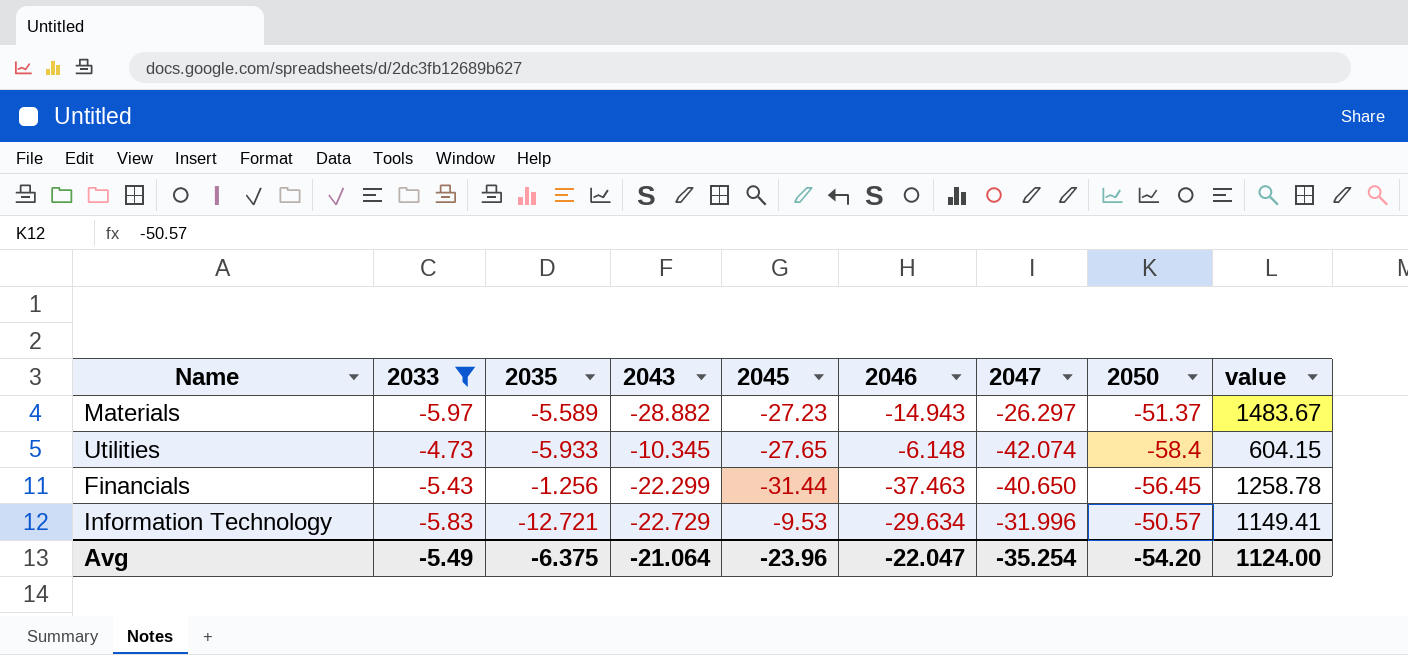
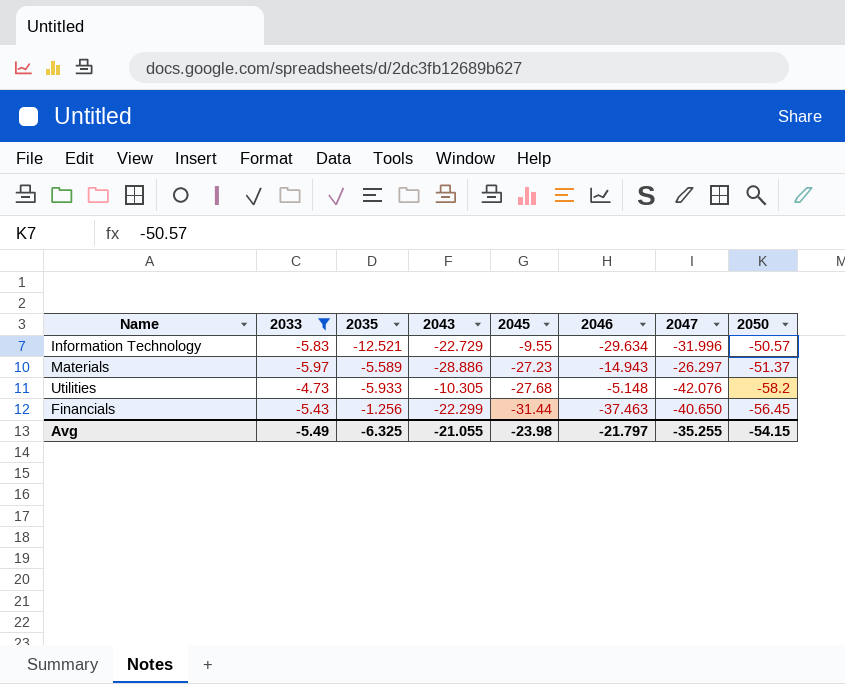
row order: none -> 2045 descending
column value | formula: [2043] * [2050] -> none
Information Technology | 2035: -12.721 -> -12.521
Information Technology | 2045: -9.53 -> -9.55
Materials | 2043: -28.882 -> -28.886
Utilities | 2043: -10.345 -> -10.305
Utilities | 2045: -27.65 -> -27.68
Utilities | 2046: -6.148 -> -5.148
Utilities | 2047: -42.074 -> -42.076
Utilities | 2050: -58.4 -> -58.2
Avg | 2035: -6.375 -> -6.325
Avg | 2043: -21.064 -> -21.055
Avg | 2045: -23.96 -> -23.98
Avg | 2046: -22.047 -> -21.797
Avg | 2047: -35.254 -> -35.255
Avg | 2050: -54.20 -> -54.15

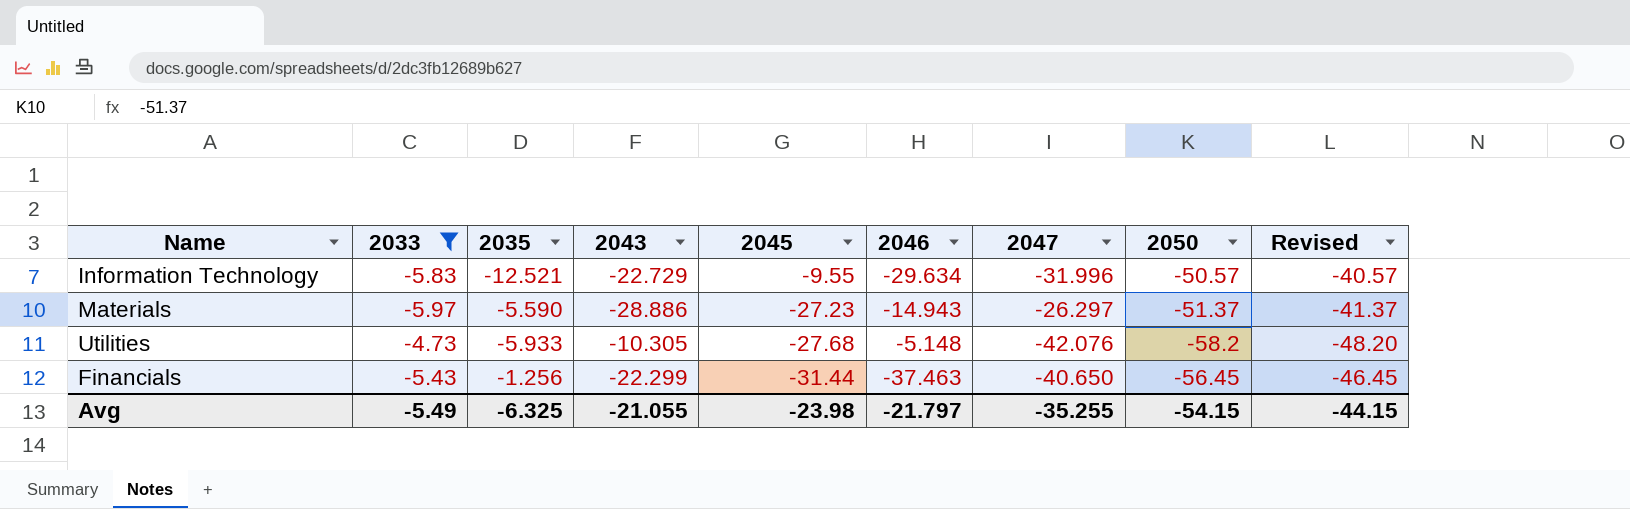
column Revised | formula: none -> [2050] + 10
Materials | 2035: -5.589 -> -5.590

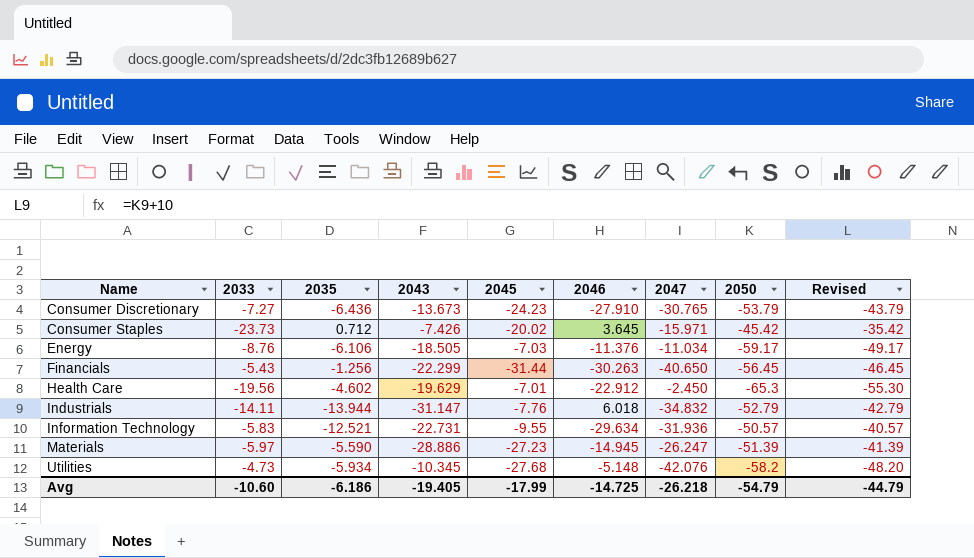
filter: 2033 >= -5.97 -> none
row order: 2045 descending -> Name ascending
Financials | 2046: -37.463 -> -30.263
Information Technology | 2043: -22.729 -> -22.731
Information Technology | 2047: -31.996 -> -31.936
Materials | 2046: -14.943 -> -14.945
Materials | 2047: -26.297 -> -26.247
Materials | 2050: -51.37 -> -51.39
Materials | Revised: -41.37 -> -41.39
Utilities | 2035: -5.933 -> -5.934
Utilities | 2043: -10.305 -> -10.345
Avg | 2033: -5.49 -> -10.60
Avg | 2035: -6.325 -> -6.186
Avg | 2043: -21.055 -> -19.405
Avg | 2045: -23.98 -> -17.99
Avg | 2046: -21.797 -> -14.725
Avg | 2047: -35.255 -> -26.218
Avg | 2050: -54.15 -> -54.79
Avg | Revised: -44.15 -> -44.79

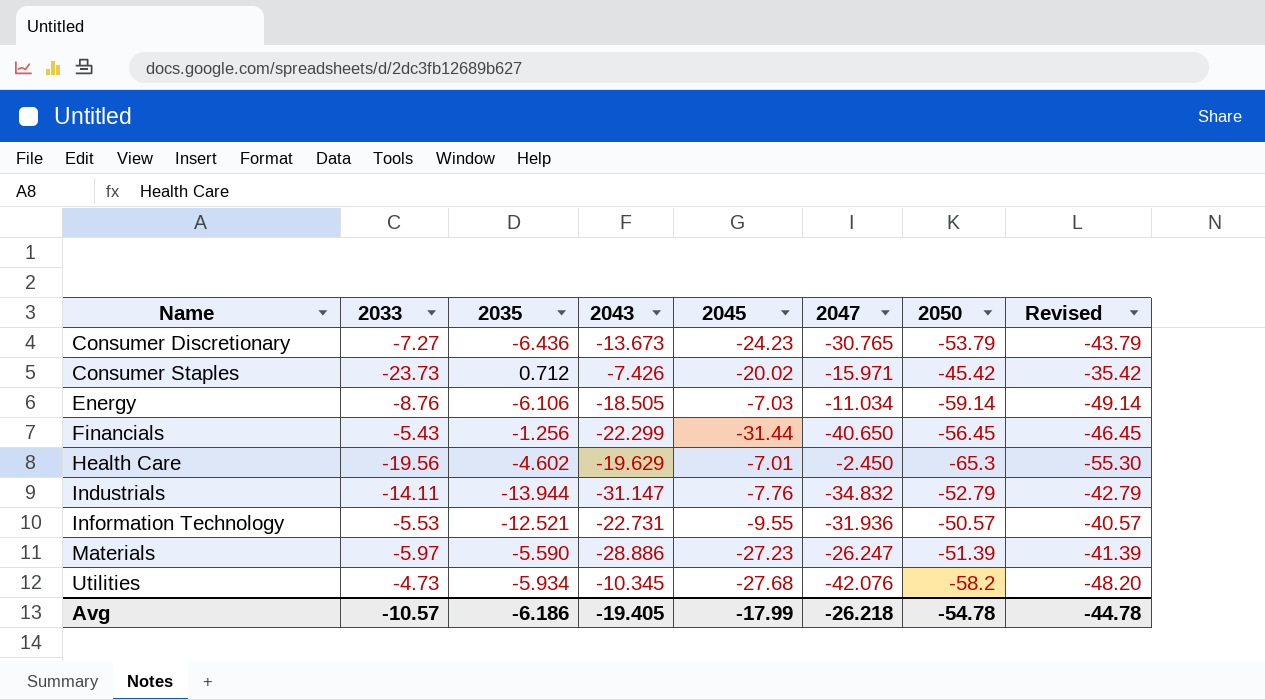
column 2046 | position: 6 -> none
Energy | 2050: -59.17 -> -59.14
Energy | Revised: -49.17 -> -49.14
Information Technology | 2033: -5.83 -> -5.53
Avg | 2033: -10.60 -> -10.57
Avg | 2050: -54.79 -> -54.78
Avg | Revised: -44.79 -> -44.78

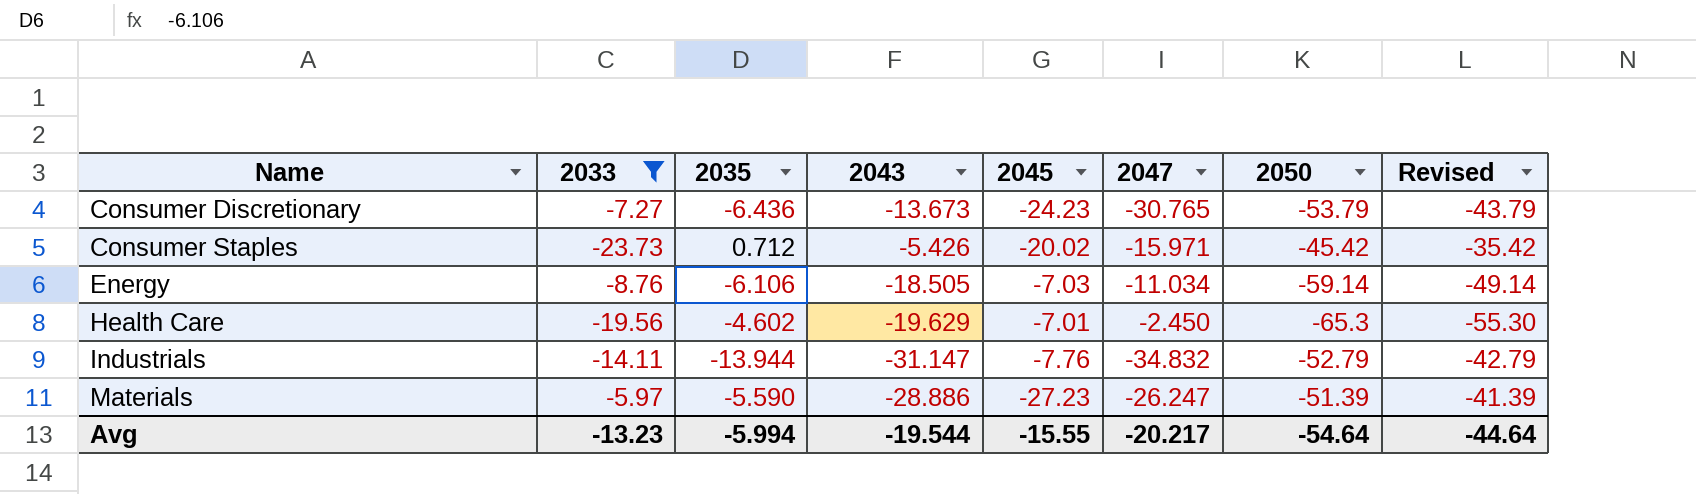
filter: none -> 2033 <= -5.97
Consumer Staples | 2043: -7.426 -> -5.426
Avg | 2033: -10.57 -> -13.23
Avg | 2035: -6.186 -> -5.994
Avg | 2043: -19.405 -> -19.544
Avg | 2045: -17.99 -> -15.55
Avg | 2047: -26.218 -> -20.217
Avg | 2050: -54.78 -> -54.64
Avg | Revised: -44.78 -> -44.64

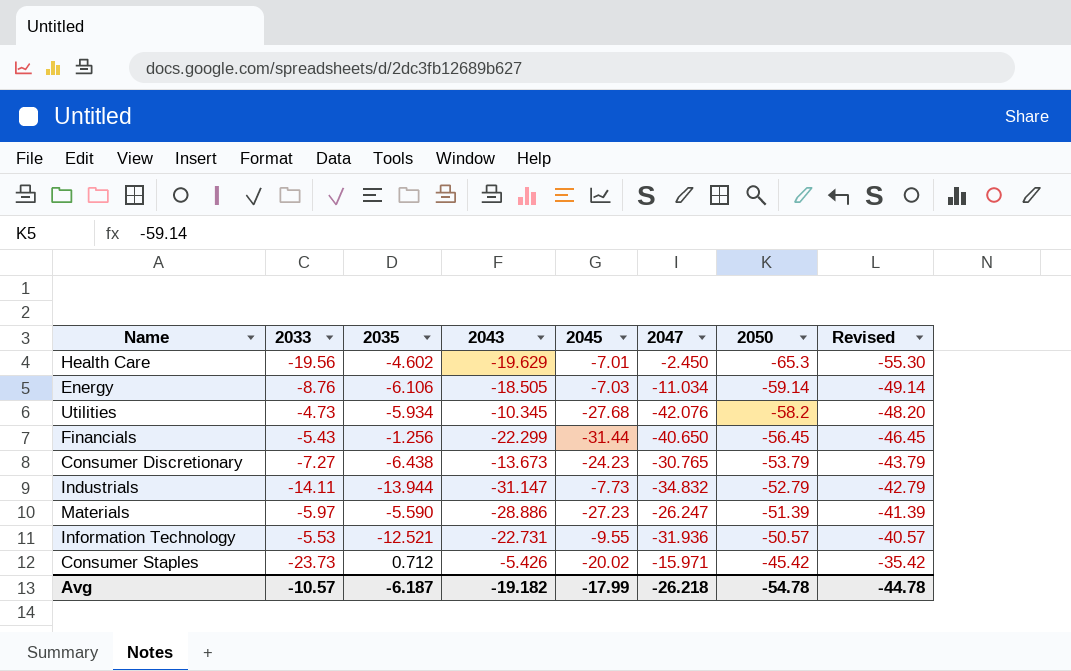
filter: 2033 <= -5.97 -> none
row order: Name ascending -> 2050 ascending
Consumer Discretionary | 2035: -6.436 -> -6.438
Industrials | 2045: -7.76 -> -7.73
Avg | 2033: -13.23 -> -10.57
Avg | 2035: -5.994 -> -6.187
Avg | 2043: -19.544 -> -19.182
Avg | 2045: -15.55 -> -17.99
Avg | 2047: -20.217 -> -26.218
Avg | 2050: -54.64 -> -54.78
Avg | Revised: -44.64 -> -44.78

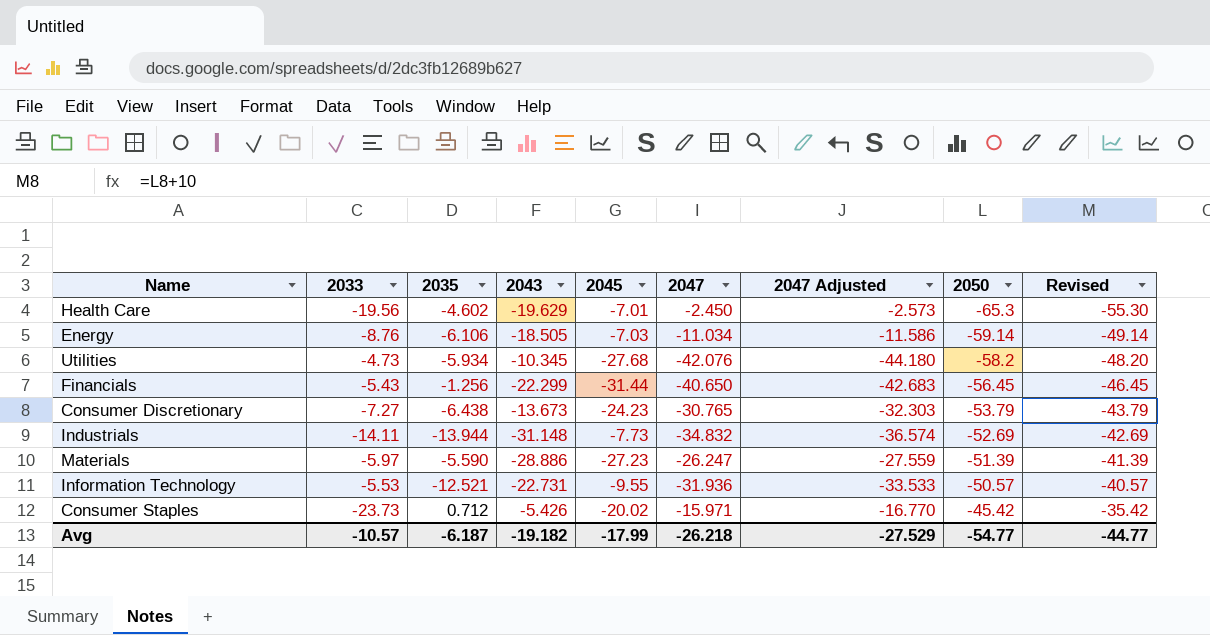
column 2047 Adjusted | formula: none -> [2047] * 1.05
Industrials | 2043: -31.147 -> -31.148
Industrials | 2050: -52.79 -> -52.69
Industrials | Revised: -42.79 -> -42.69
Avg | 2050: -54.78 -> -54.77
Avg | Revised: -44.78 -> -44.77

